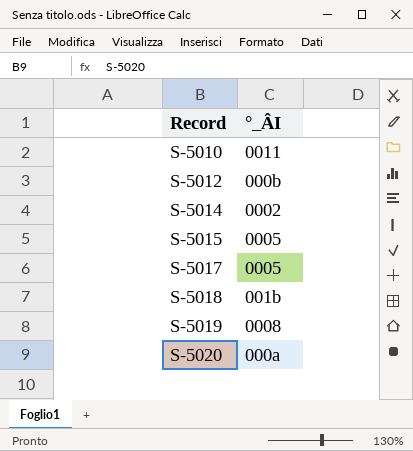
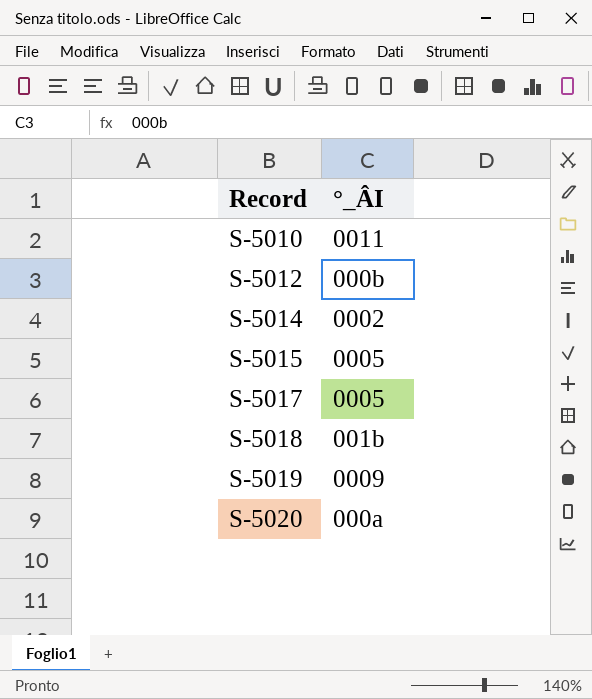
S-5019 | °_ÂI: 0008 -> 0009

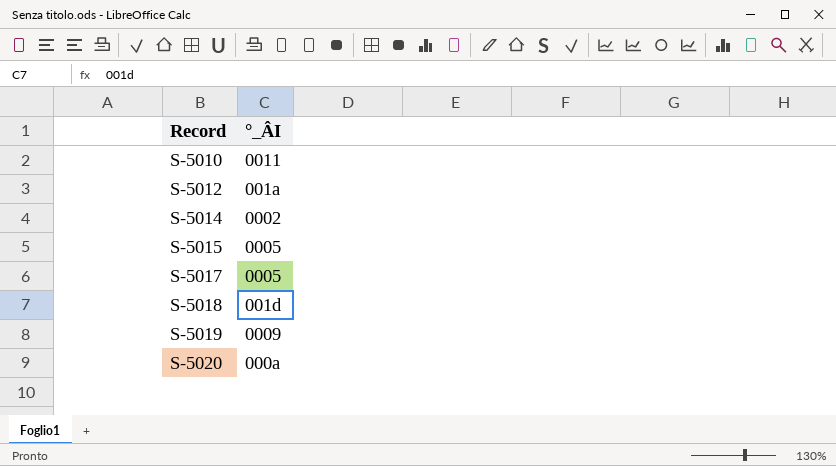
S-5012 | °_ÂI: 000b -> 001a
S-5018 | °_ÂI: 001b -> 001d

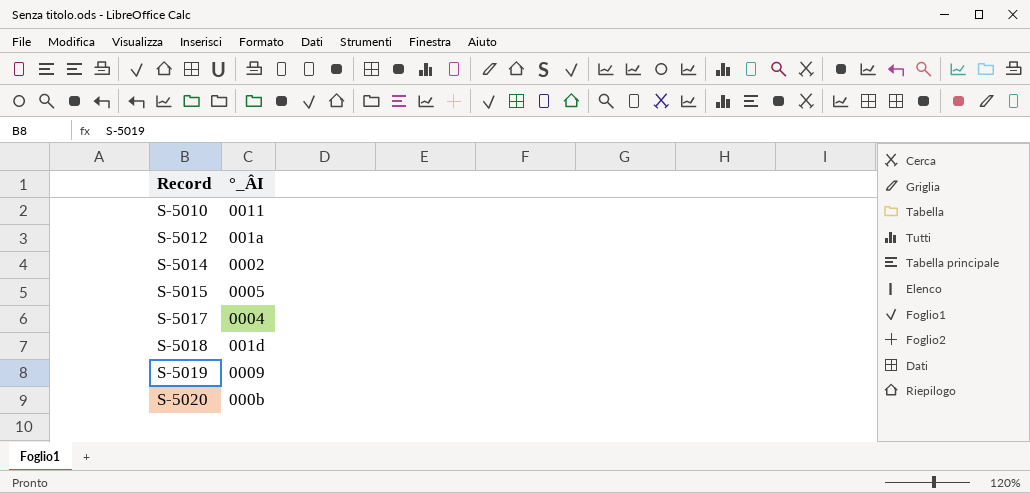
S-5017 | °_ÂI: 0005 -> 0004
S-5020 | °_ÂI: 000a -> 000b

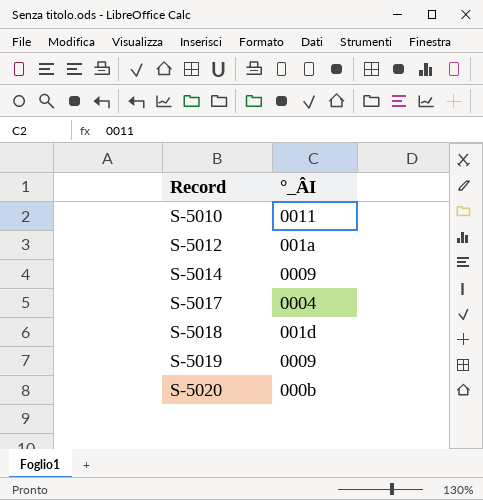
row S-5015: 0005 -> none
S-5014 | °_ÂI: 0002 -> 0009

